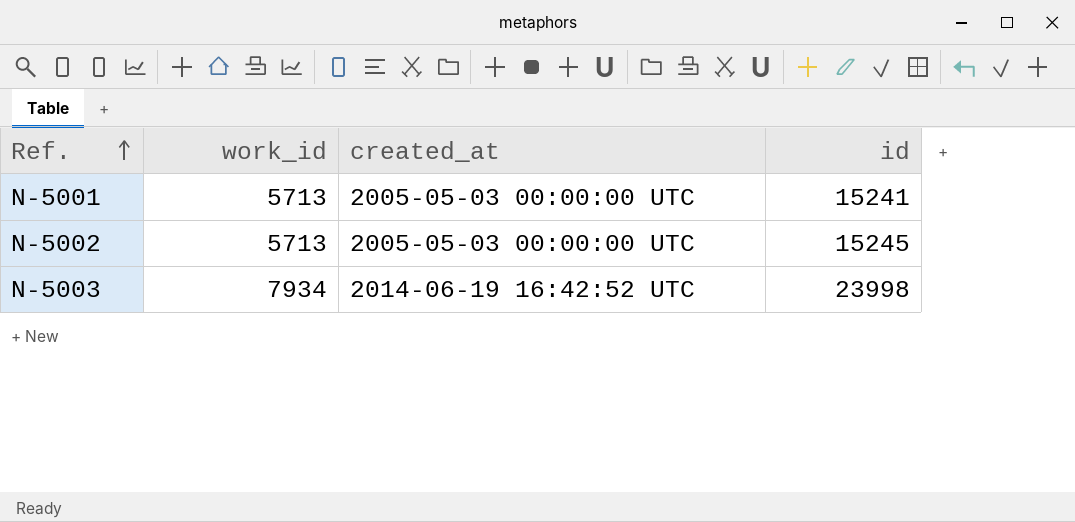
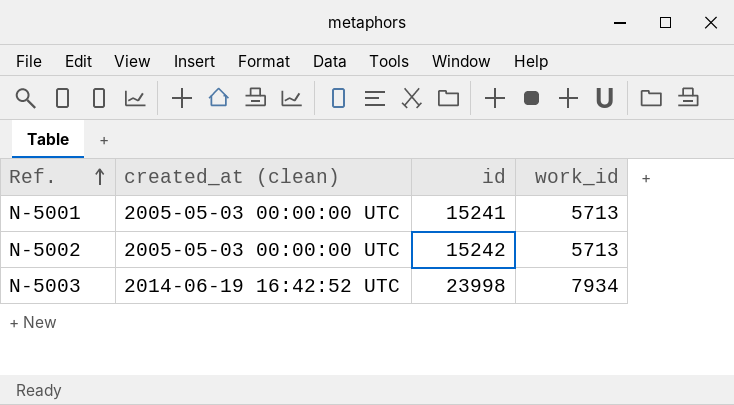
column name: created_at -> created_at (clean)
column work_id | position: 2 -> 4
N-5002 | id: 15245 -> 15242

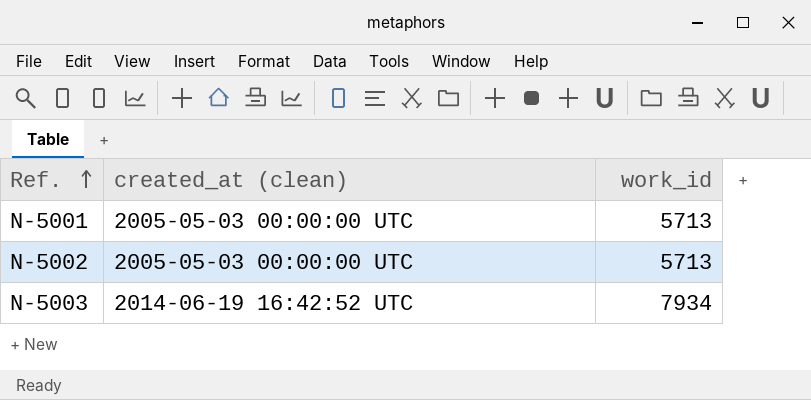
column id | position: 3 -> none

